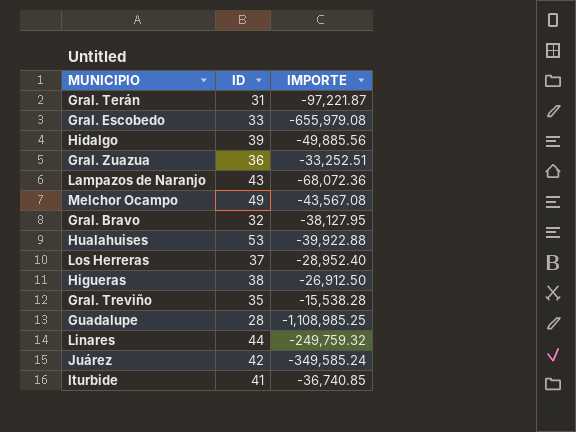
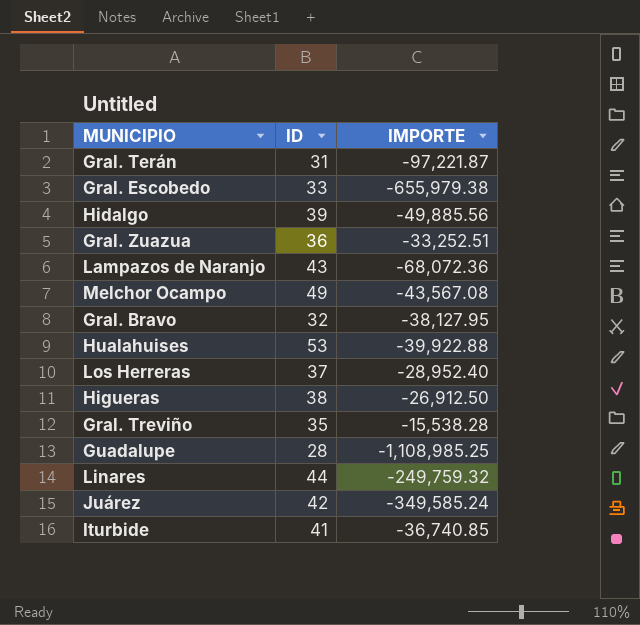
Gral. Escobedo | IMPORTE: -655,979.08 -> -655,979.38

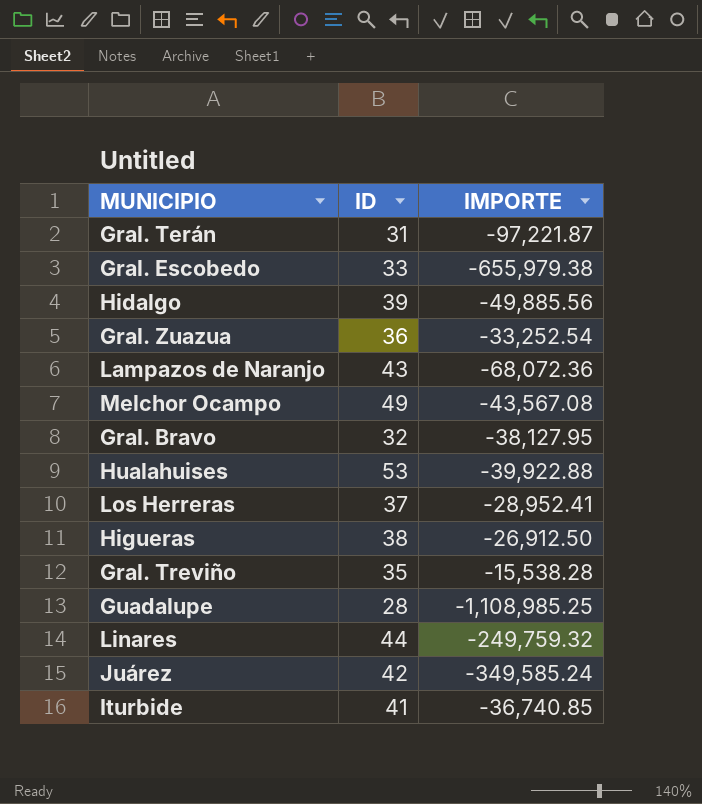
Gral. Zuazua | IMPORTE: -33,252.51 -> -33,252.54
Los Herreras | IMPORTE: -28,952.40 -> -28,952.41

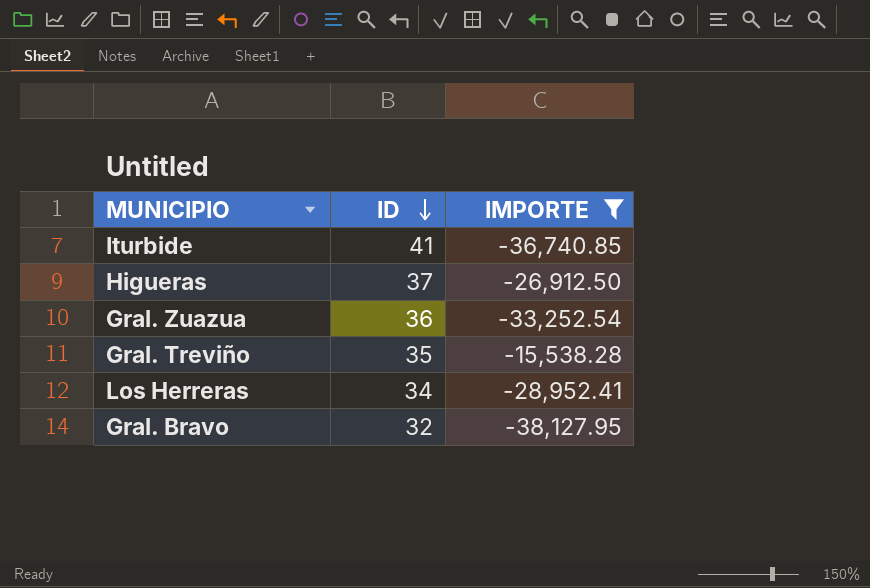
filter: none -> IMPORTE >= -38,127.95
row order: none -> ID descending
Higueras | ID: 38 -> 37
Los Herreras | ID: 37 -> 34

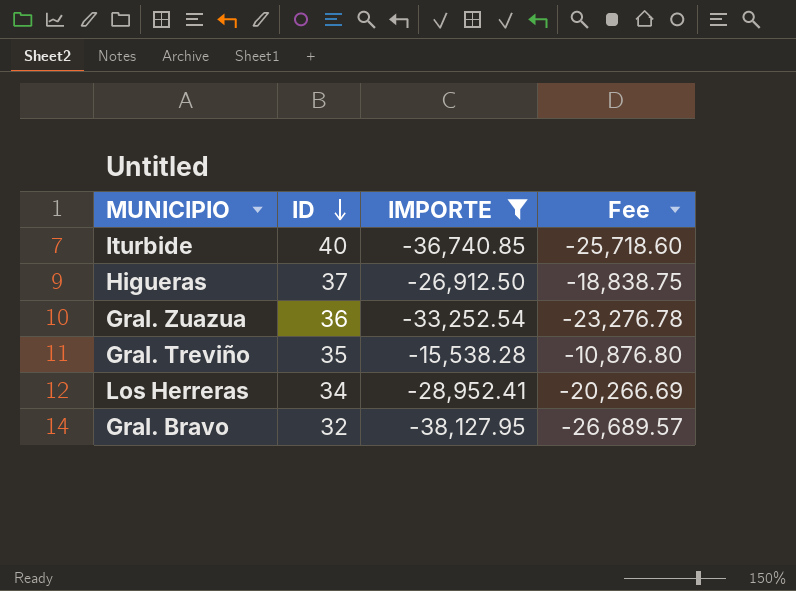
column Fee | formula: none -> [IMPORTE] * 0.7
Iturbide | ID: 41 -> 40

